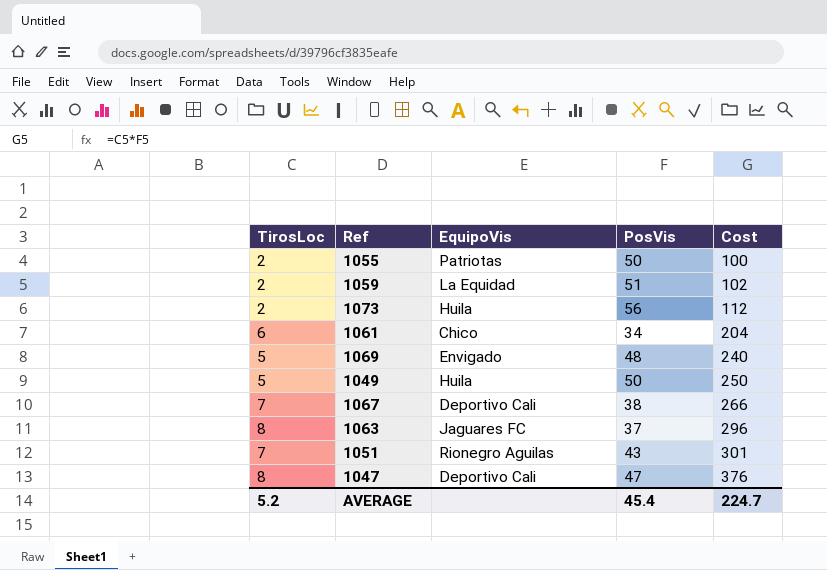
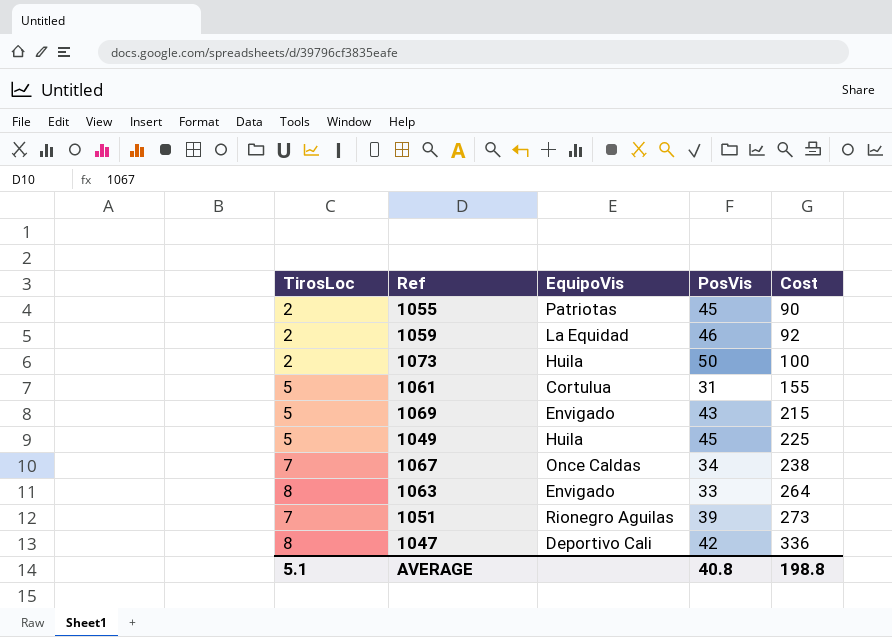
1055 | PosVis: 50 -> 45
1055 | Cost: 100 -> 90
1059 | PosVis: 51 -> 46
1059 | Cost: 102 -> 92
1073 | PosVis: 56 -> 50
1073 | Cost: 112 -> 100
1061 | TirosLoc: 6 -> 5
1061 | EquipoVis: Chico -> Cortulua
1061 | PosVis: 34 -> 31
1061 | Cost: 204 -> 155
1069 | PosVis: 48 -> 43
1069 | Cost: 240 -> 215
1049 | PosVis: 50 -> 45
1049 | Cost: 250 -> 225
1067 | EquipoVis: Deportivo Cali -> Once Caldas
1067 | PosVis: 38 -> 34
1067 | Cost: 266 -> 238
1063 | EquipoVis: Jaguares FC -> Envigado
1063 | PosVis: 37 -> 33
1063 | Cost: 296 -> 264
1051 | PosVis: 43 -> 39
1051 | Cost: 301 -> 273
1047 | PosVis: 47 -> 42
1047 | Cost: 376 -> 336
AVERAGE | TirosLoc: 5.2 -> 5.1
AVERAGE | PosVis: 45.4 -> 40.8
AVERAGE | Cost: 224.7 -> 198.8

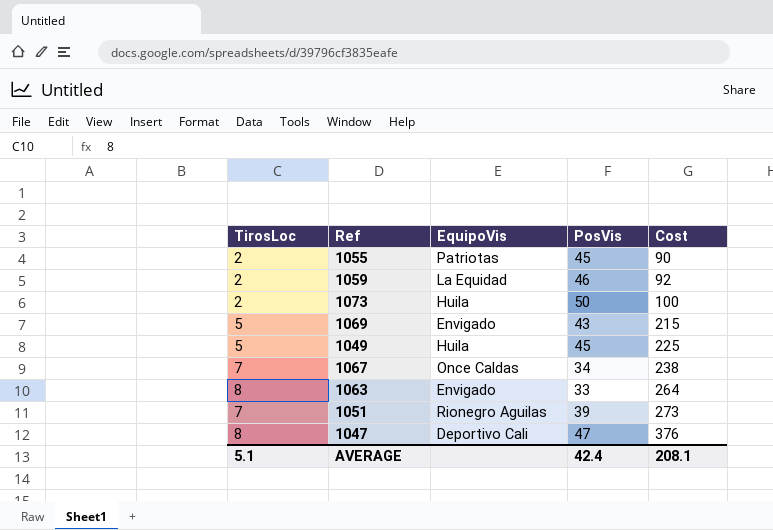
row 1061: 5 | Cortulua | 31 | 155 -> none
1047 | PosVis: 42 -> 47
1047 | Cost: 336 -> 376
AVERAGE | PosVis: 40.8 -> 42.4
AVERAGE | Cost: 198.8 -> 208.1

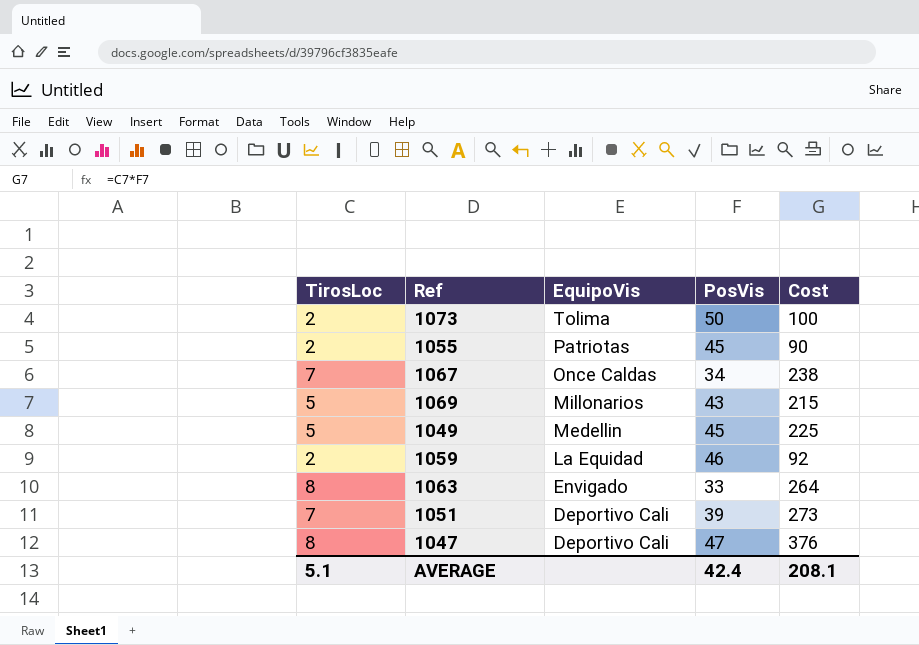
row order: Cost ascending -> EquipoVis descending
1073 | EquipoVis: Huila -> Tolima
1069 | EquipoVis: Envigado -> Millonarios
1049 | EquipoVis: Huila -> Medellin
1051 | EquipoVis: Rionegro Aguilas -> Deportivo Cali

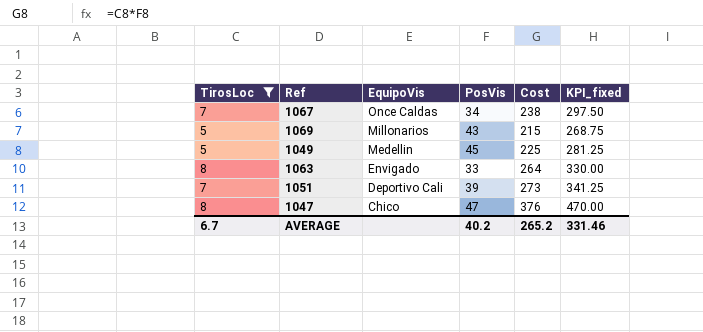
filter: none -> TirosLoc != 2
column KPI_fixed | formula: none -> [Cost] * 1.25
1047 | EquipoVis: Deportivo Cali -> Chico
AVERAGE | TirosLoc: 5.1 -> 6.7
AVERAGE | PosVis: 42.4 -> 40.2
AVERAGE | Cost: 208.1 -> 265.2

